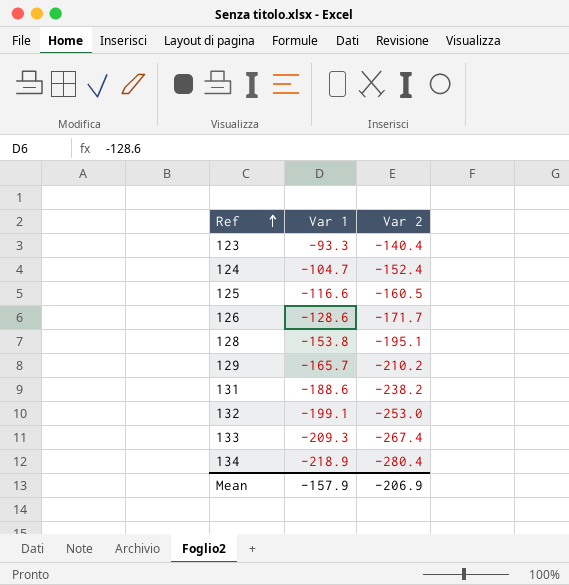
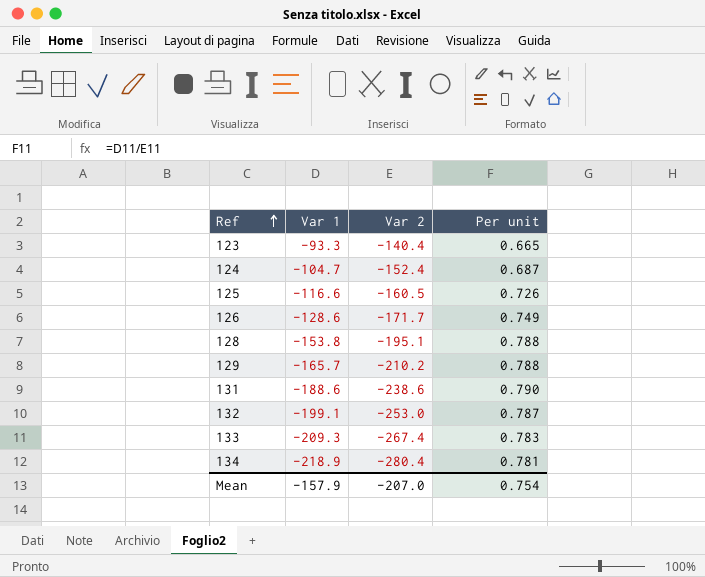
column Per unit | formula: none -> [Var 1] / [Var 2]
131 | Var 2: -238.2 -> -238.6
Mean | Var 2: -206.9 -> -207.0

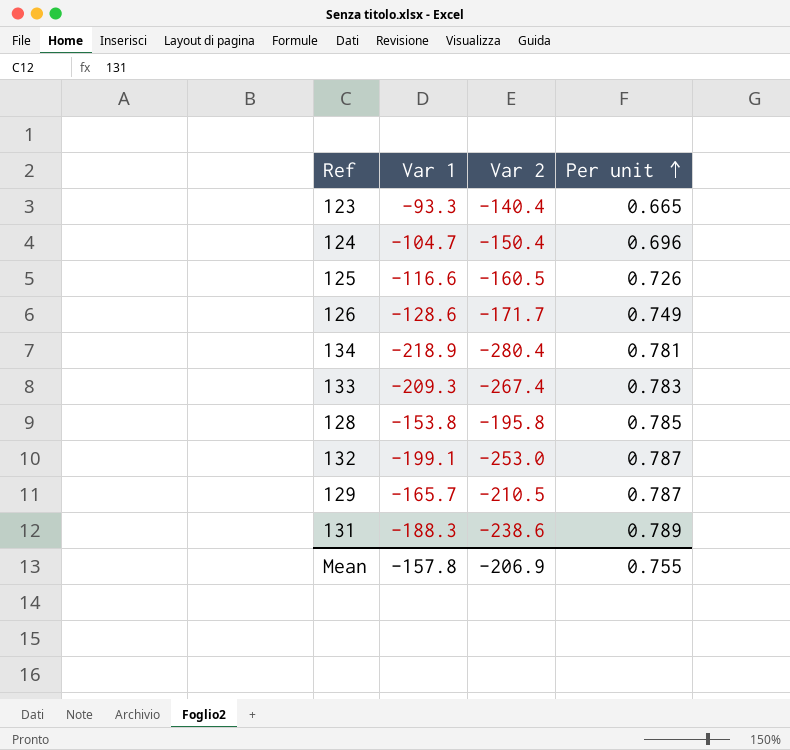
row order: Ref ascending -> Per unit ascending
124 | Var 2: -152.4 -> -150.4
124 | Per unit: 0.687 -> 0.696
128 | Var 2: -195.1 -> -195.8
128 | Per unit: 0.788 -> 0.785
129 | Var 2: -210.2 -> -210.5
129 | Per unit: 0.788 -> 0.787
131 | Var 1: -188.6 -> -188.3
131 | Per unit: 0.790 -> 0.789
Mean | Var 1: -157.9 -> -157.8
Mean | Var 2: -207.0 -> -206.9
Mean | Per unit: 0.754 -> 0.755

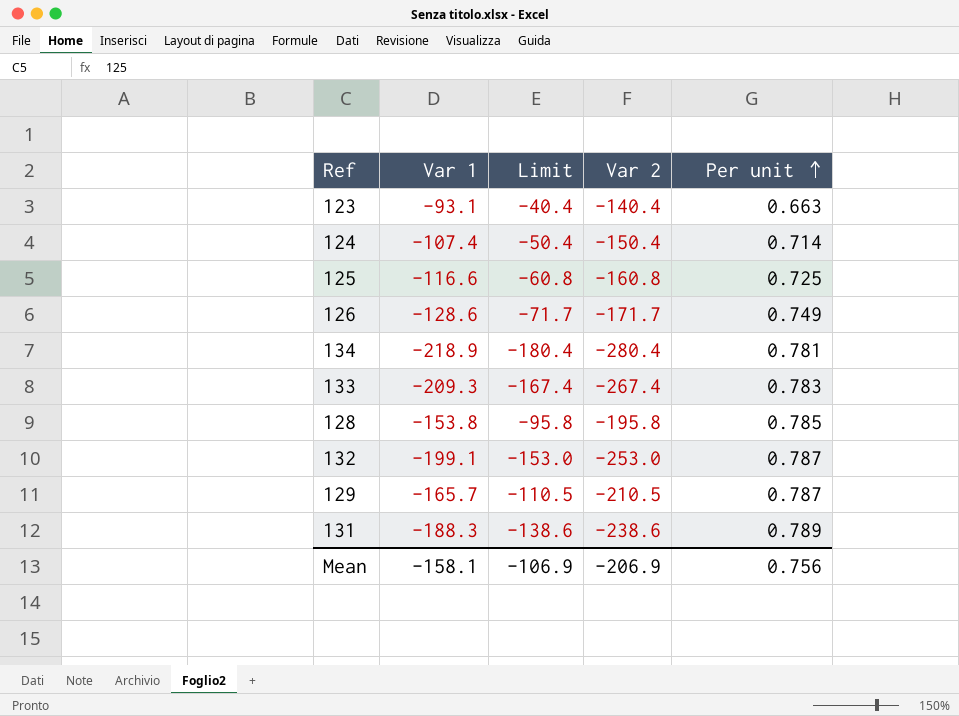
column Limit | formula: none -> [Var 2] + 100
123 | Var 1: -93.3 -> -93.1
123 | Per unit: 0.665 -> 0.663
124 | Var 1: -104.7 -> -107.4
124 | Per unit: 0.696 -> 0.714
125 | Var 2: -160.5 -> -160.8
125 | Per unit: 0.726 -> 0.725
Mean | Var 1: -157.8 -> -158.1
Mean | Per unit: 0.755 -> 0.756

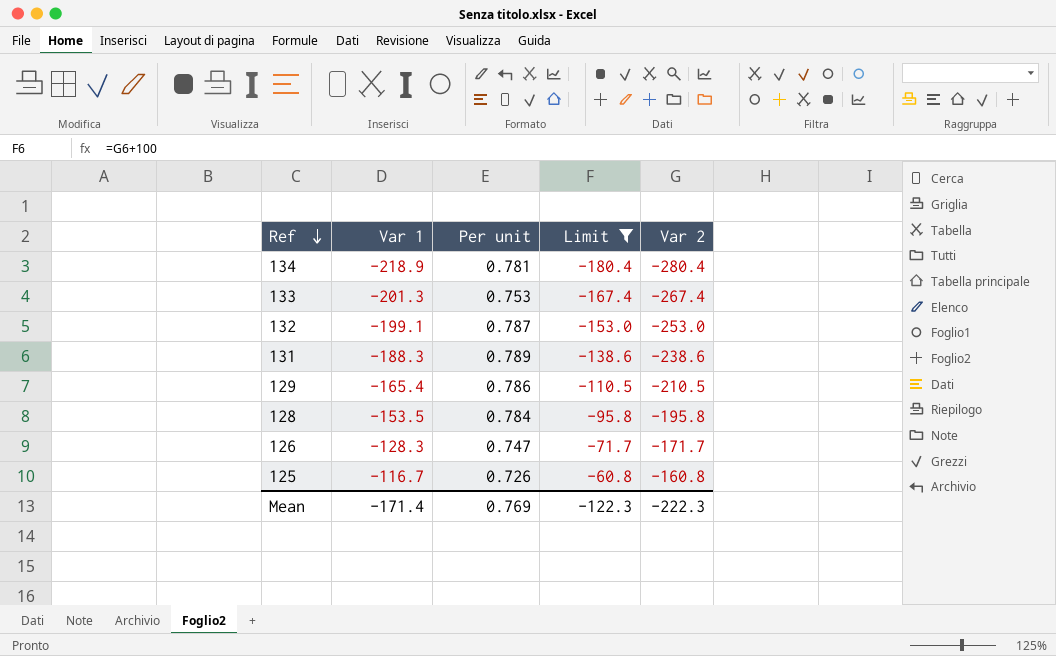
filter: none -> Limit <= -60.8
row order: Per unit ascending -> Ref descending
column Per unit | position: 5 -> 3
133 | Var 1: -209.3 -> -201.3
133 | Per unit: 0.783 -> 0.753
129 | Var 1: -165.7 -> -165.4
129 | Per unit: 0.787 -> 0.786
128 | Var 1: -153.8 -> -153.5
128 | Per unit: 0.785 -> 0.784
126 | Var 1: -128.6 -> -128.3
126 | Per unit: 0.749 -> 0.747
125 | Var 1: -116.6 -> -116.7
125 | Per unit: 0.725 -> 0.726
Mean | Var 1: -158.1 -> -171.4
Mean | Per unit: 0.756 -> 0.769
Mean | Limit: -106.9 -> -122.3
Mean | Var 2: -206.9 -> -222.3

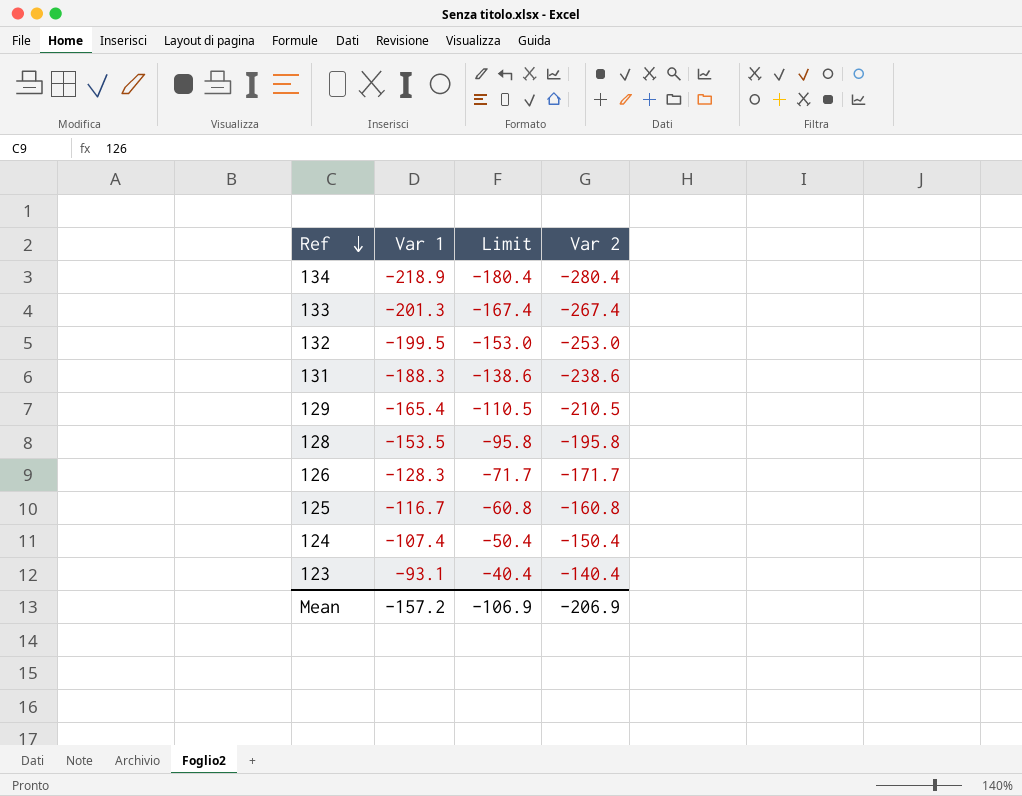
filter: Limit <= -60.8 -> none
column Per unit | formula: [Var 1] / [Var 2] -> none
132 | Var 1: -199.1 -> -199.5
Mean | Var 1: -171.4 -> -157.2
Mean | Limit: -122.3 -> -106.9
Mean | Var 2: -222.3 -> -206.9

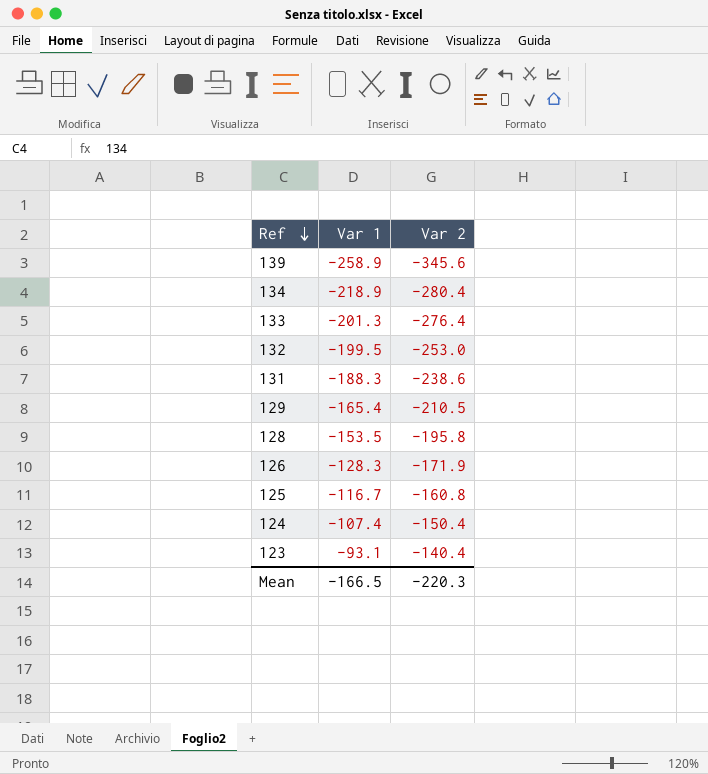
column Limit | formula: [Var 2] + 100 -> none
row 139: none -> -258.9 | -345.6
133 | Var 2: -267.4 -> -276.4
126 | Var 2: -171.7 -> -171.9
Mean | Var 1: -157.2 -> -166.5
Mean | Var 2: -206.9 -> -220.3

